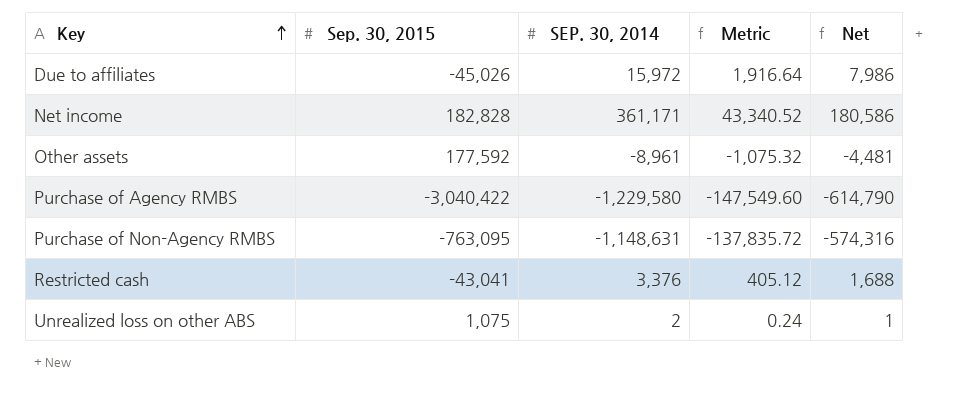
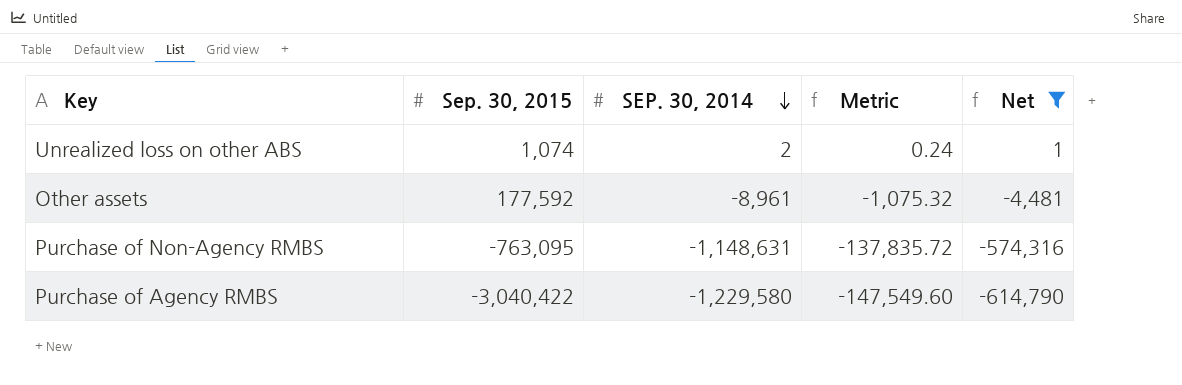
filter: none -> Net <= 1
row order: Key ascending -> SEP. 30, 2014 descending
Unrealized loss on other ABS | Sep. 30, 2015: 1,075 -> 1,074

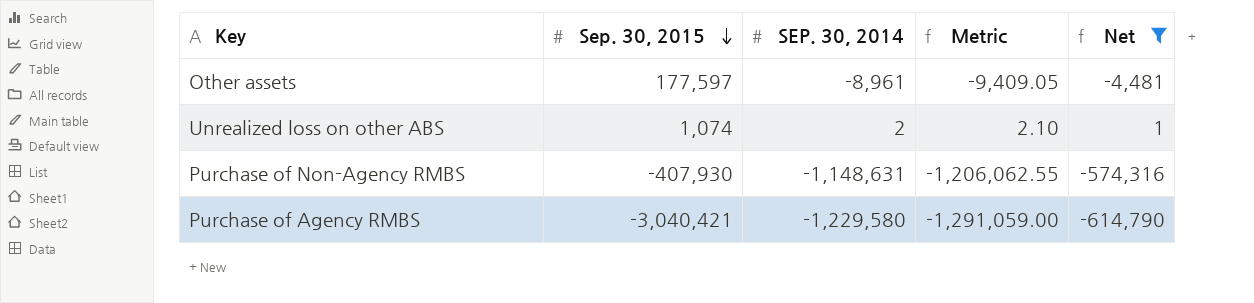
row order: SEP. 30, 2014 descending -> Sep. 30, 2015 descending
column Metric | formula: [SEP. 30, 2014] * 0.12 -> [SEP. 30, 2014] * 1.05
Other assets | Sep. 30, 2015: 177,592 -> 177,597
Purchase of Non-Agency RMBS | Sep. 30, 2015: -763,095 -> -407,930
Purchase of Agency RMBS | Sep. 30, 2015: -3,040,422 -> -3,040,421

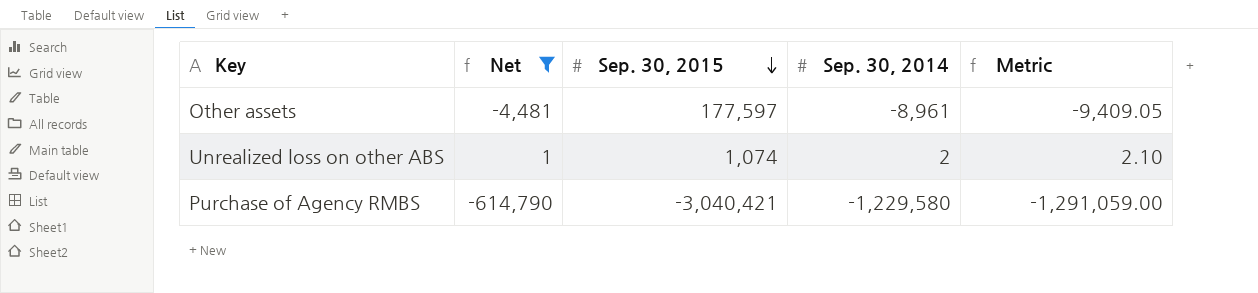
column Net | position: 5 -> 2
column name: SEP. 30, 2014 -> Sep. 30, 2014
row Purchase of Non-Agency RMBS: -407,930 | -1,148,631 | -1,206,062.55 | -574,316 -> none

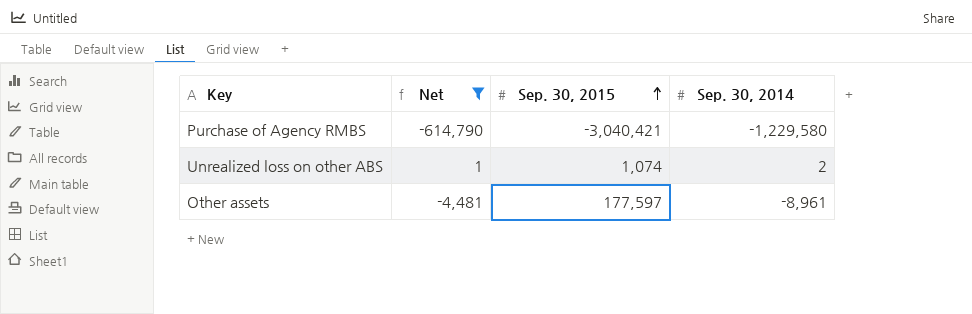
row order: Sep. 30, 2015 descending -> Sep. 30, 2015 ascending
column Metric | formula: [Sep. 30, 2014] * 1.05 -> none

